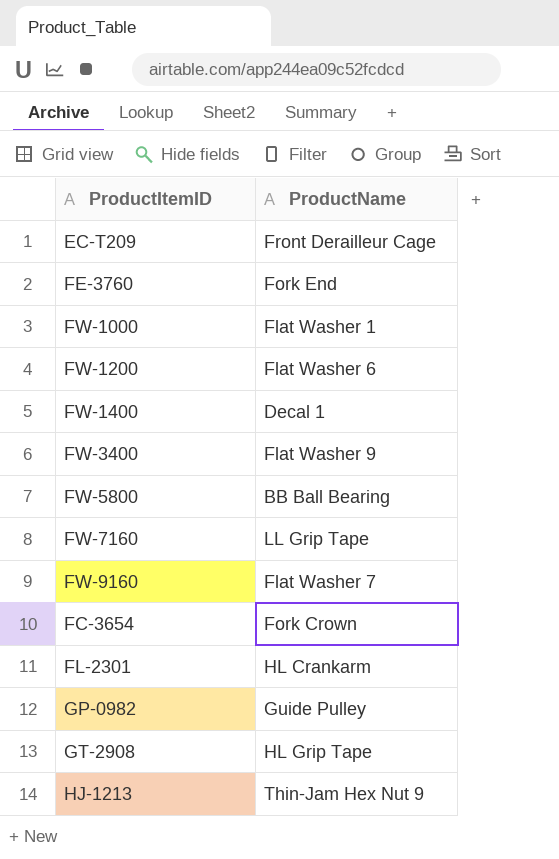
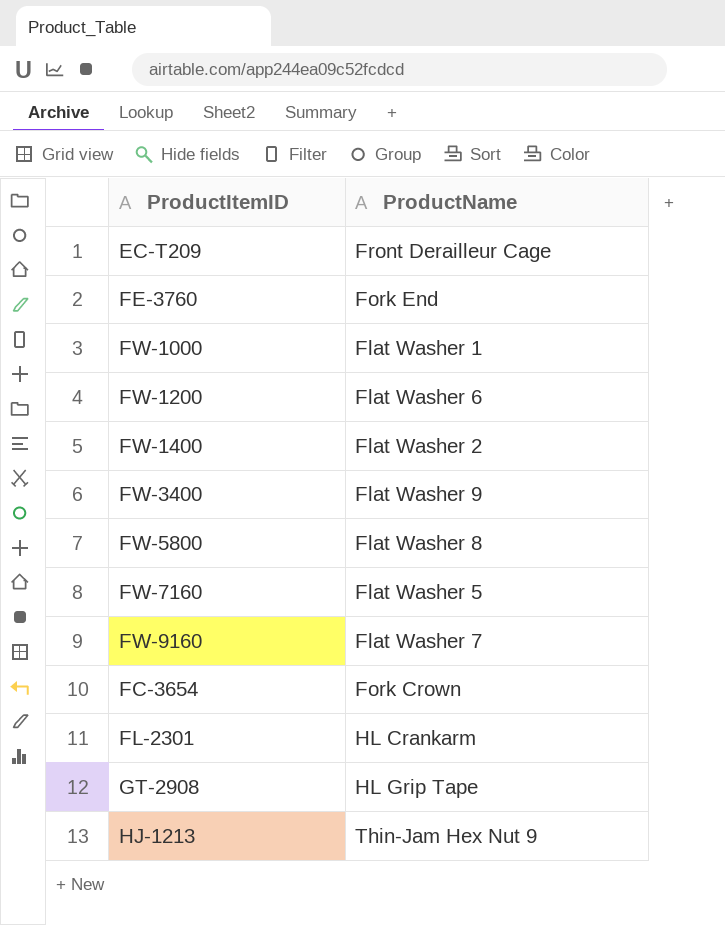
row GP-0982: Guide Pulley -> none
FW-1400 | ProductName: Decal 1 -> Flat Washer 2
FW-5800 | ProductName: BB Ball Bearing -> Flat Washer 8
FW-7160 | ProductName: LL Grip Tape -> Flat Washer 5

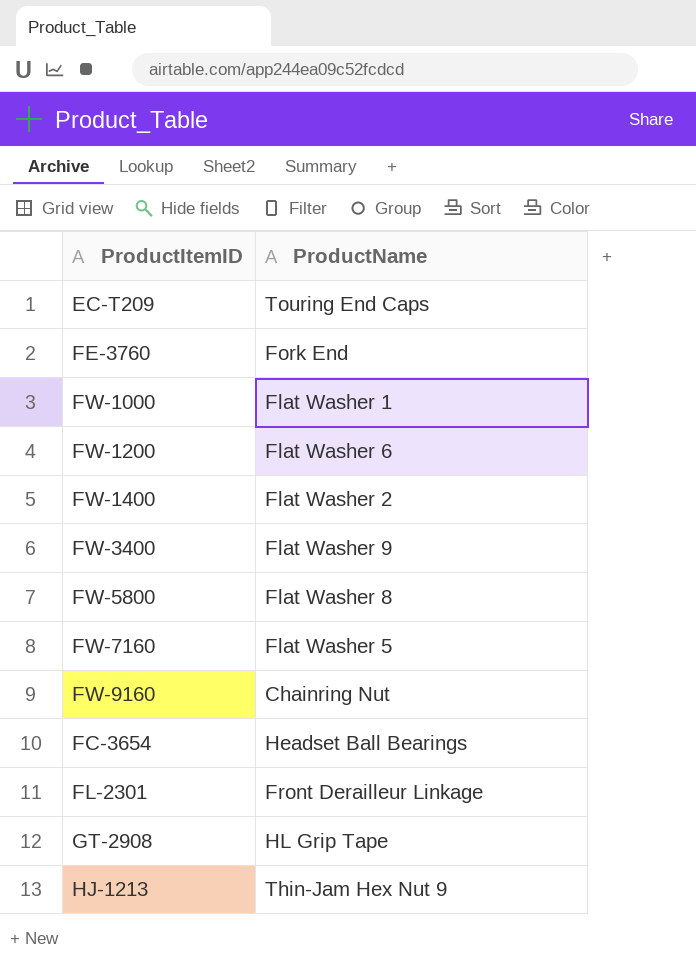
EC-T209 | ProductName: Front Derailleur Cage -> Touring End Caps
FW-9160 | ProductName: Flat Washer 7 -> Chainring Nut
FC-3654 | ProductName: Fork Crown -> Headset Ball Bearings
FL-2301 | ProductName: HL Crankarm -> Front Derailleur Linkage

